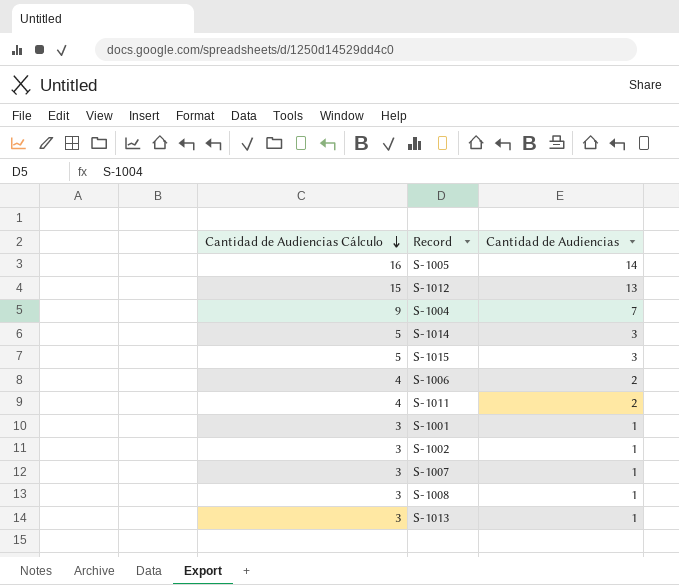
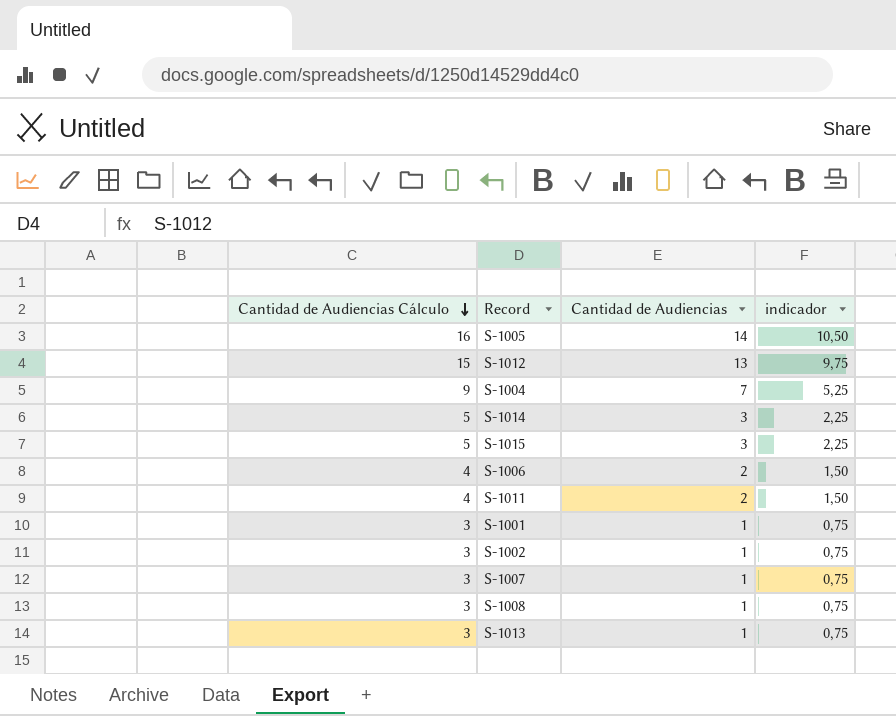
column indicador | formula: none -> [Cantidad de Audiencias] * 0,75

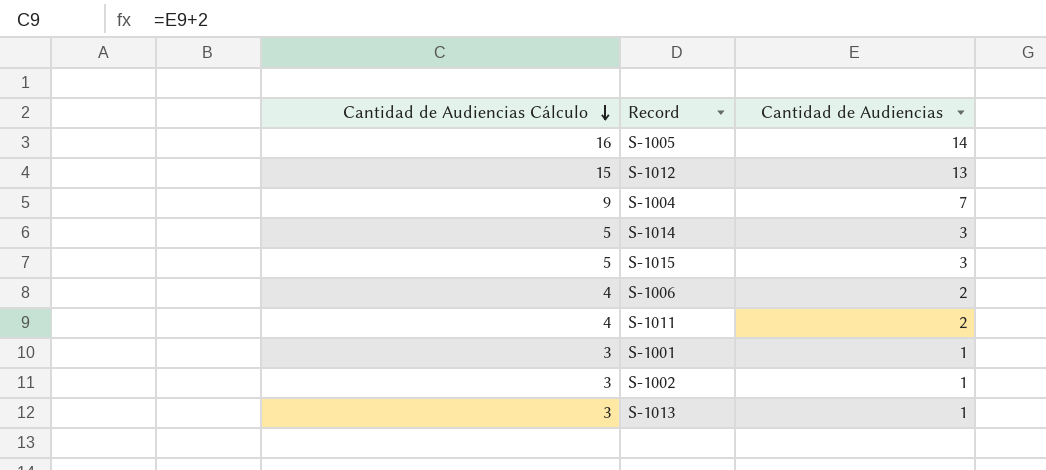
column indicador | formula: [Cantidad de Audiencias] * 0,75 -> none
row S-1007: 3 | 1 | 0,75 -> none
row S-1008: 3 | 1 | 0,75 -> none

